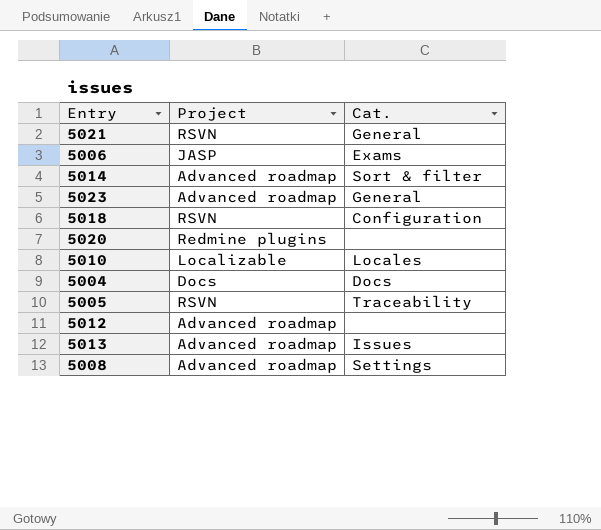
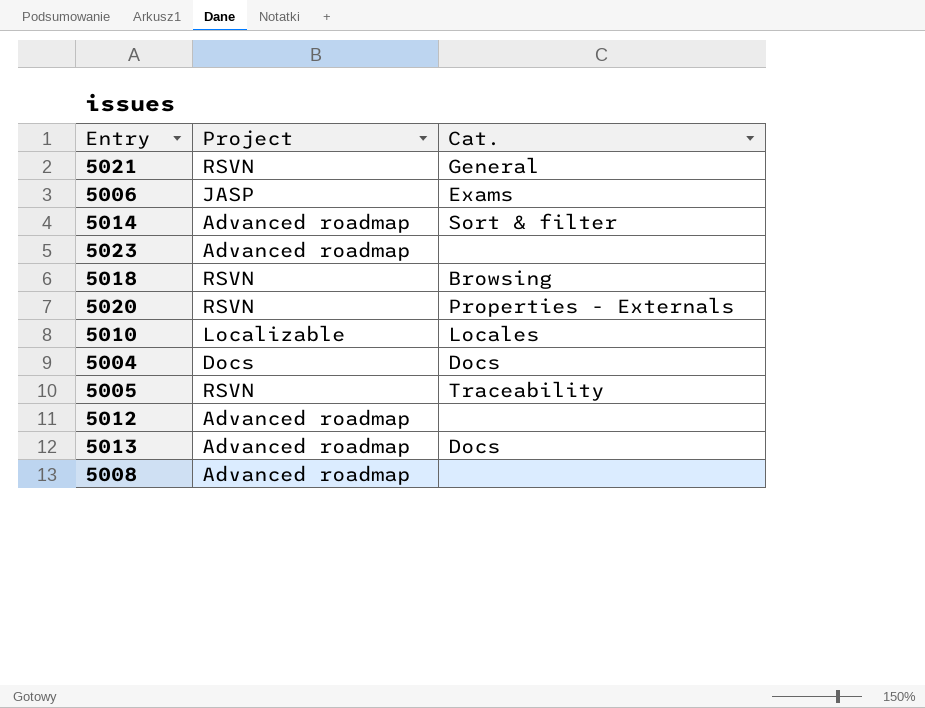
5023 | Cat.: General -> none
5018 | Cat.: Configuration -> Browsing
5020 | Project: Redmine plugins -> RSVN
5020 | Cat.: none -> Properties - Externals
5013 | Cat.: Issues -> Docs
5008 | Cat.: Settings -> none

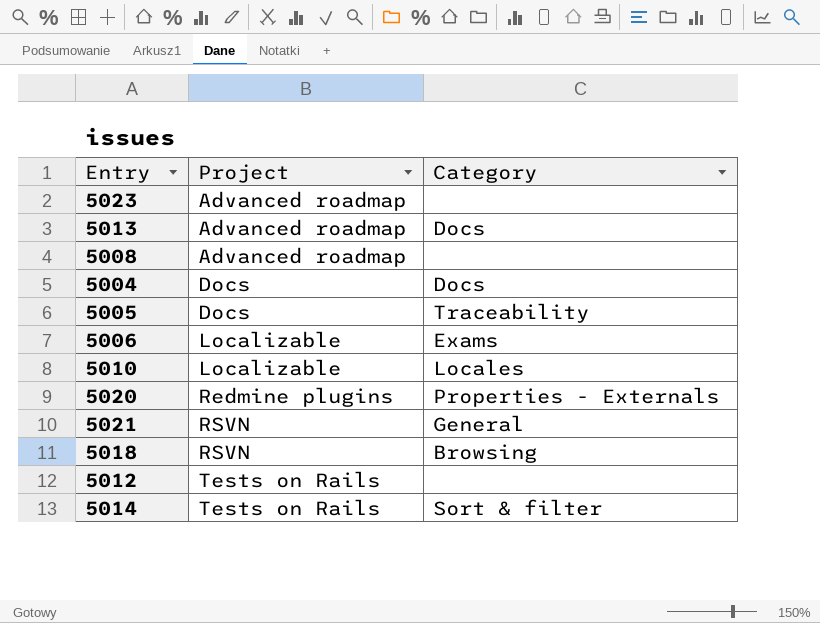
row order: none -> Project ascending
column name: Cat. -> Category
5005 | Project: RSVN -> Docs
5006 | Project: JASP -> Localizable
5020 | Project: RSVN -> Redmine plugins
5012 | Project: Advanced roadmap -> Tests on Rails
5014 | Project: Advanced roadmap -> Tests on Rails

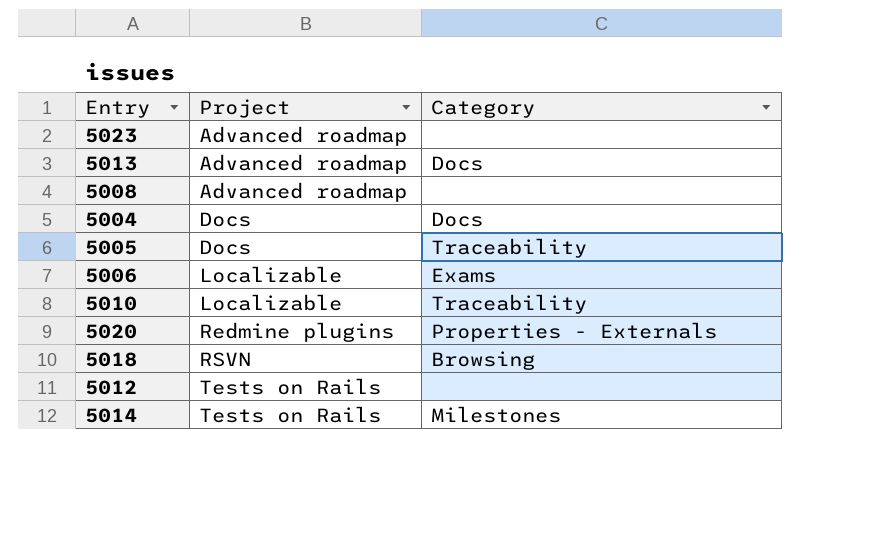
row 5021: RSVN | General -> none
5010 | Category: Locales -> Traceability
5014 | Category: Sort & filter -> Milestones

